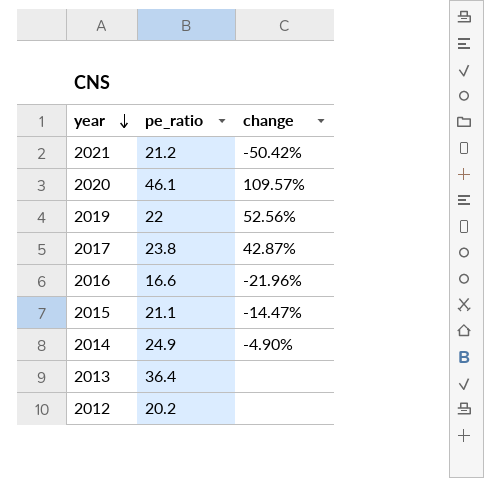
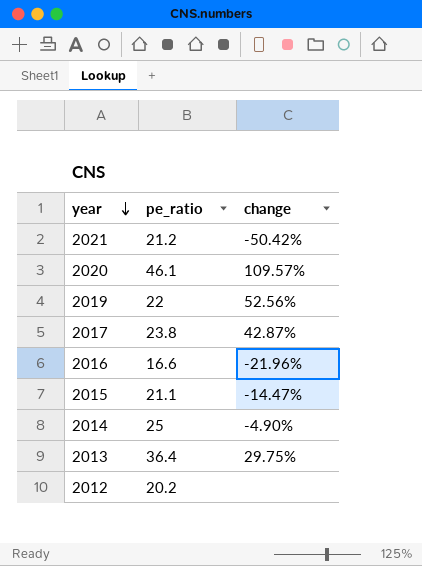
2014 | pe_ratio: 24.9 -> 25
2013 | change: none -> 29.75%

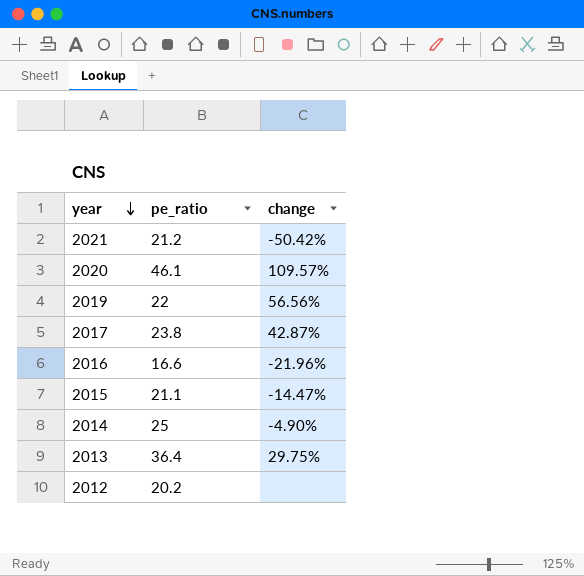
2019 | change: 52.56% -> 56.56%

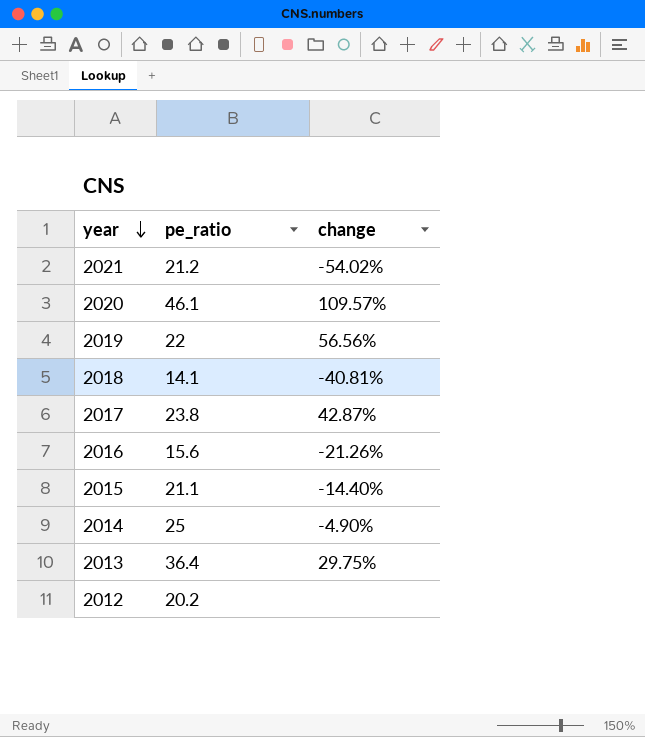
2021 | change: -50.42% -> -54.02%
row 2018: none -> 14.1 | -40.81%
2016 | pe_ratio: 16.6 -> 15.6
2016 | change: -21.96% -> -21.26%
2015 | change: -14.47% -> -14.40%

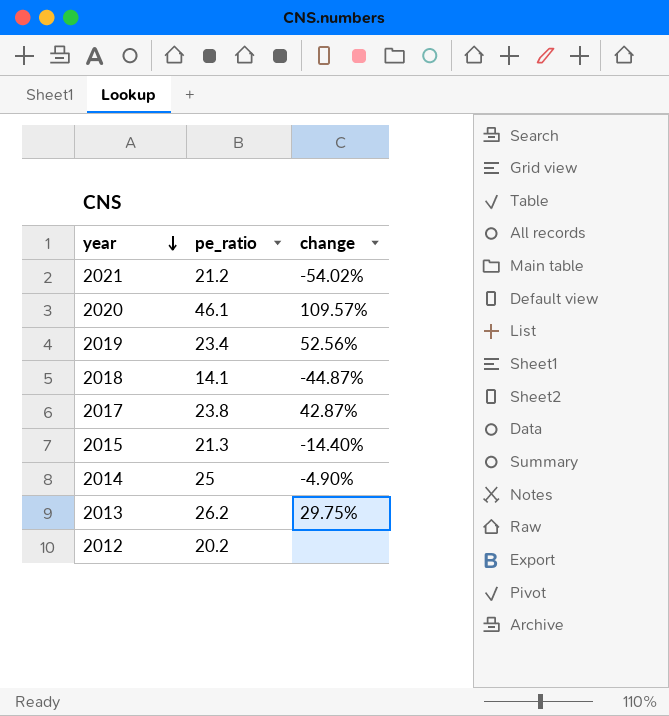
row 2016: 15.6 | -21.26% -> none
2019 | pe_ratio: 22 -> 23.4
2019 | change: 56.56% -> 52.56%
2018 | change: -40.81% -> -44.87%
2015 | pe_ratio: 21.1 -> 21.3
2013 | pe_ratio: 36.4 -> 26.2

